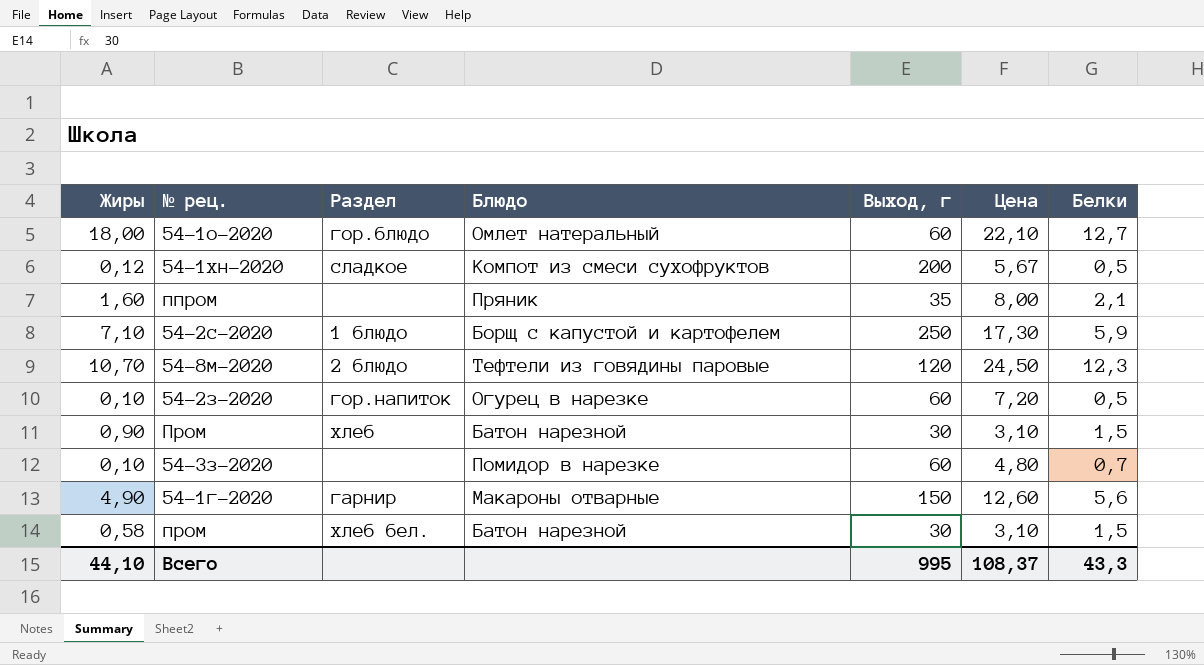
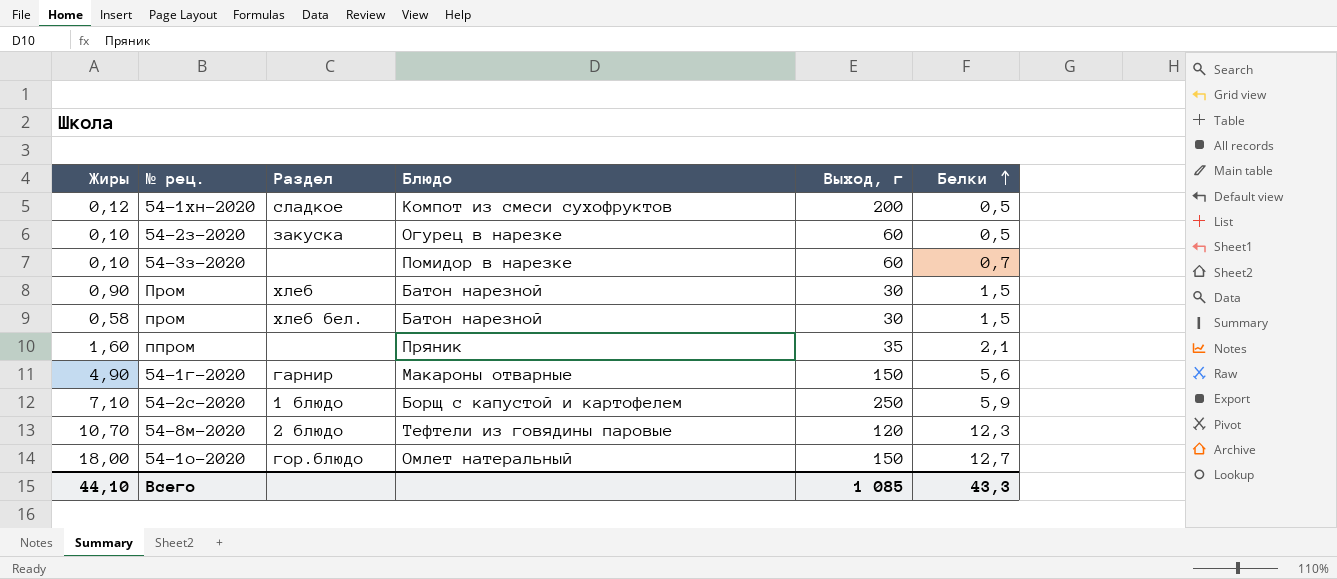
row order: none -> Белки ascending
column Цена | position: 6 -> none
54-2з-2020 | Раздел: гор.напиток -> закуска
54-1о-2020 | Выход, г: 60 -> 150
Всего | Выход, г: 995 -> 1 085

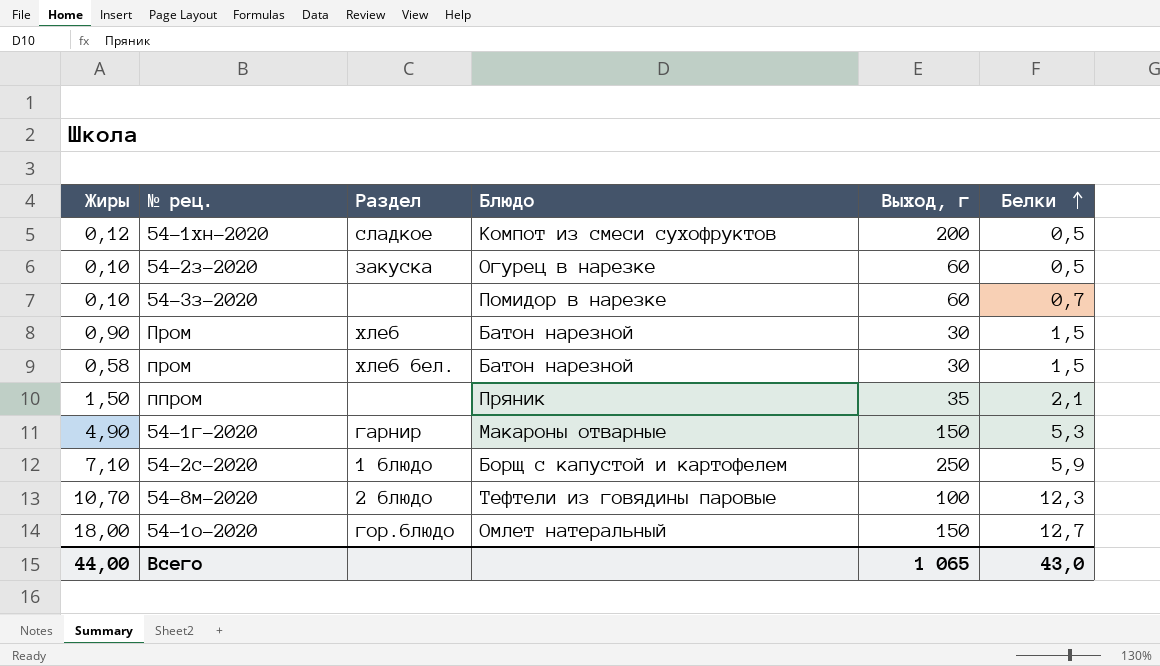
ппром | Жиры: 1,60 -> 1,50
54-1г-2020 | Белки: 5,6 -> 5,3
54-8м-2020 | Выход, г: 120 -> 100
Всего | Жиры: 44,10 -> 44,00
Всего | Выход, г: 1 085 -> 1 065
Всего | Белки: 43,3 -> 43,0

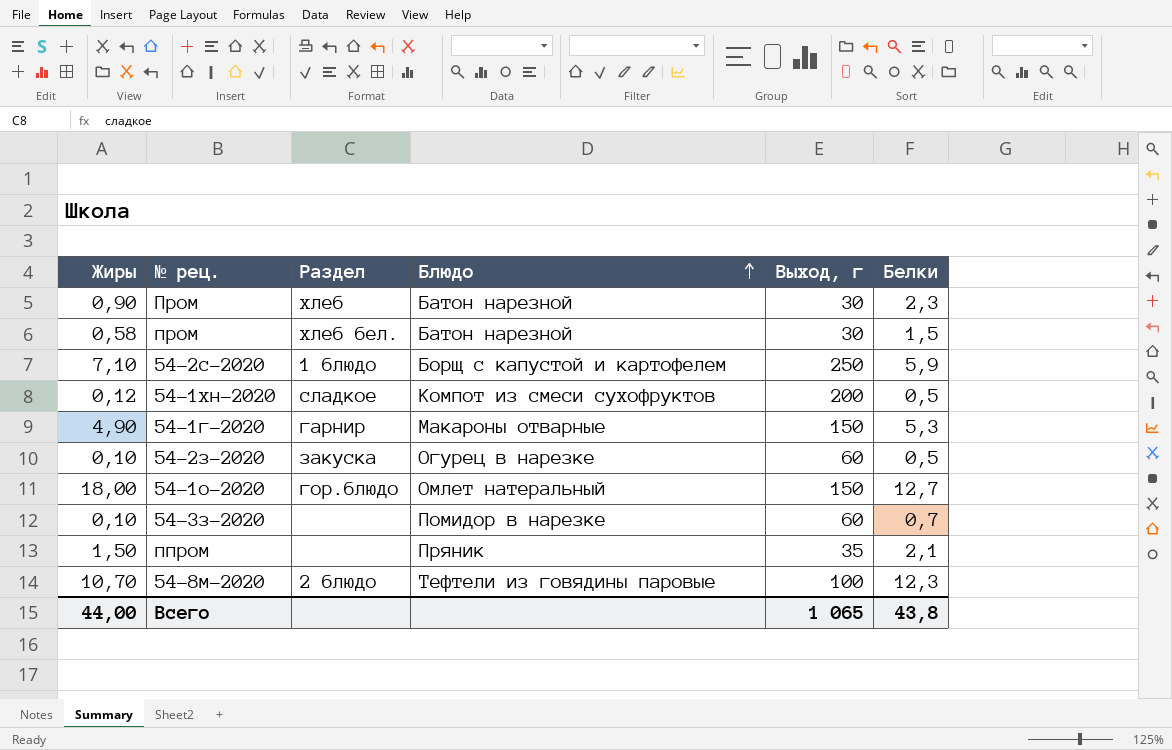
row order: Белки ascending -> Блюдо ascending
Пром | Белки: 1,5 -> 2,3
Всего | Белки: 43,0 -> 43,8

